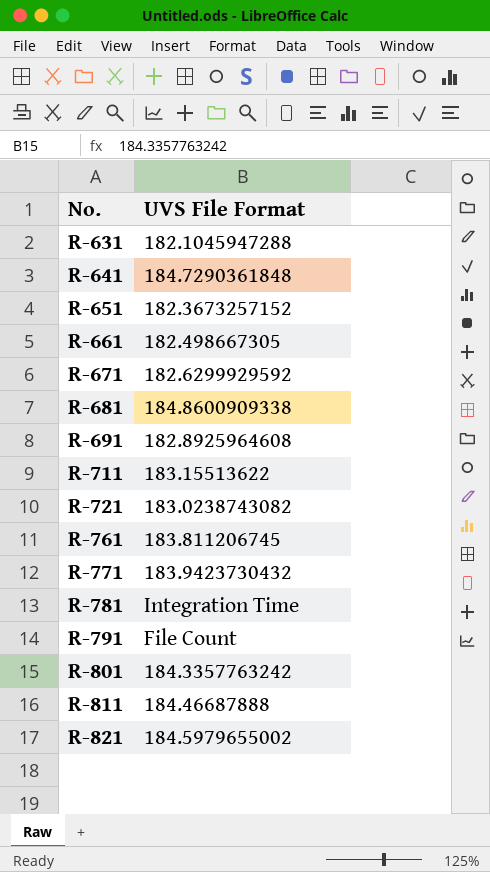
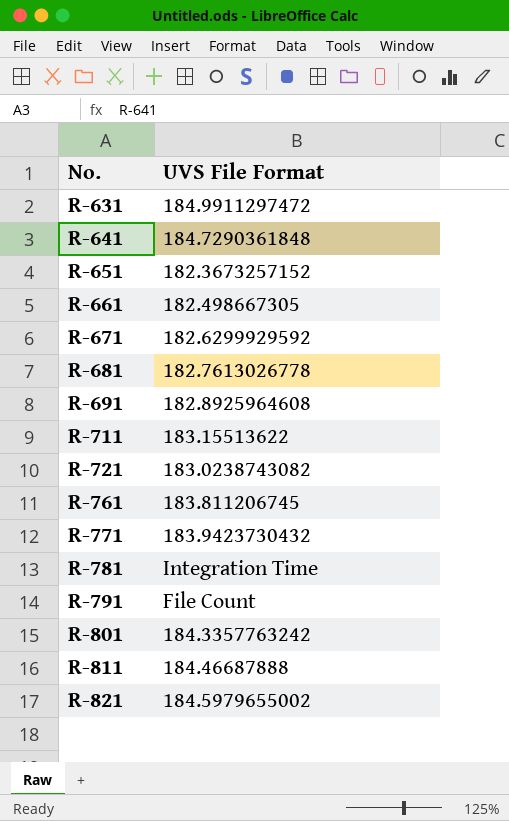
R-631 | UVS File Format: 182.1045947288 -> 184.9911297472
R-681 | UVS File Format: 184.8600909338 -> 182.7613026778

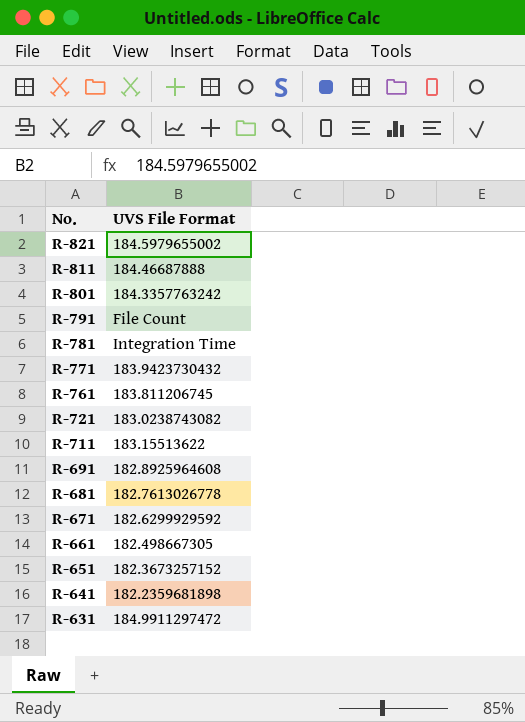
row order: No. ascending -> No. descending
R-641 | UVS File Format: 184.7290361848 -> 182.2359681898

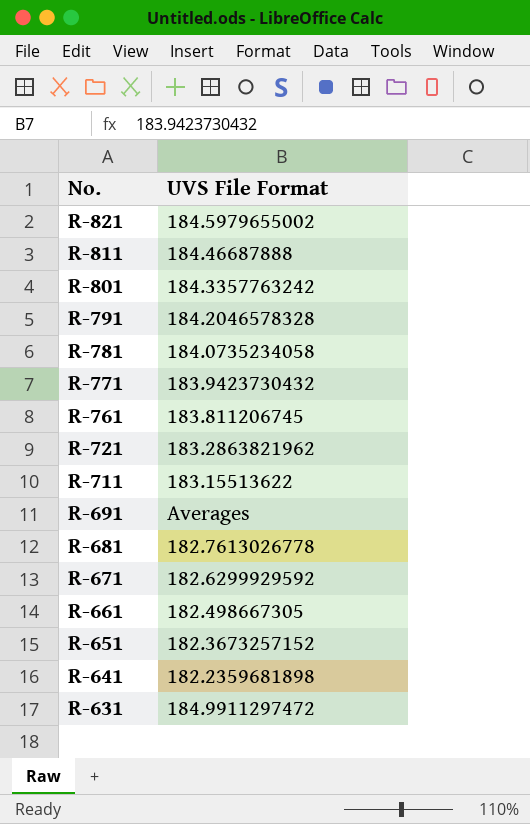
R-791 | UVS File Format: File Count -> 184.2046578328
R-781 | UVS File Format: Integration Time -> 184.0735234058
R-721 | UVS File Format: 183.0238743082 -> 183.2863821962
R-691 | UVS File Format: 182.8925964608 -> Averages

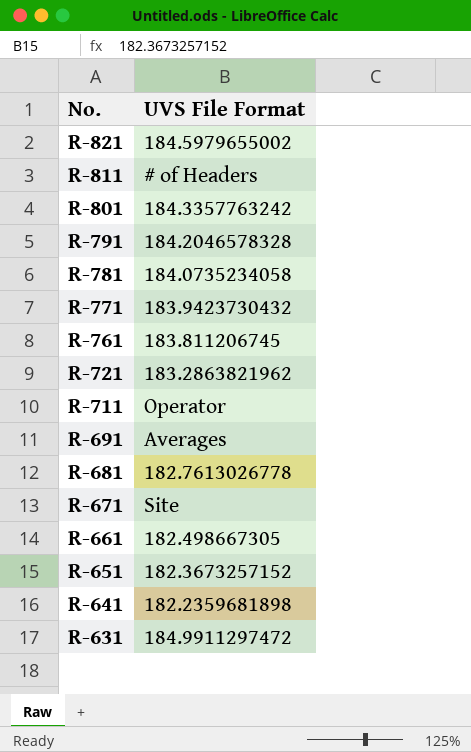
R-811 | UVS File Format: 184.46687888 -> # of Headers
R-711 | UVS File Format: 183.15513622 -> Operator
R-671 | UVS File Format: 182.6299929592 -> Site

